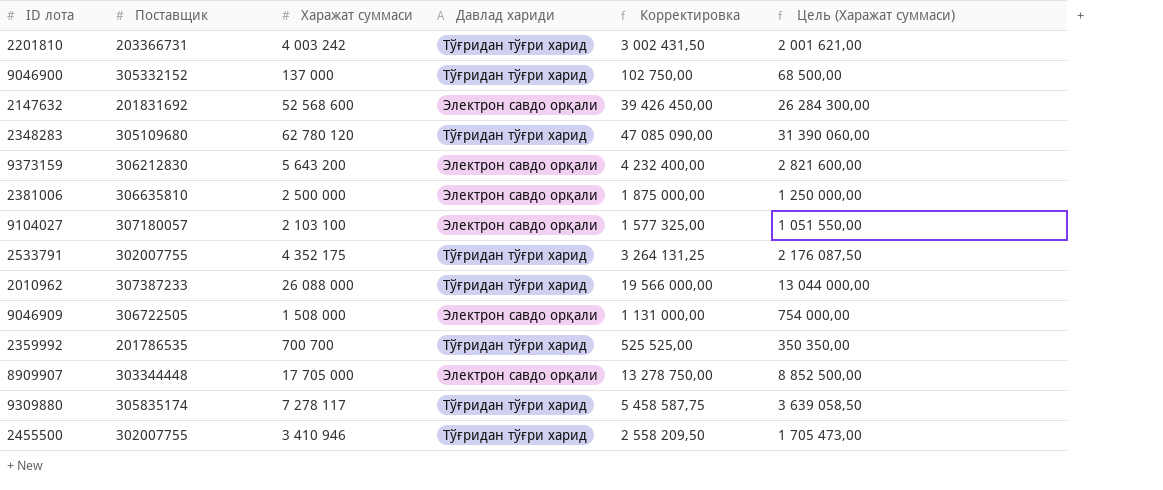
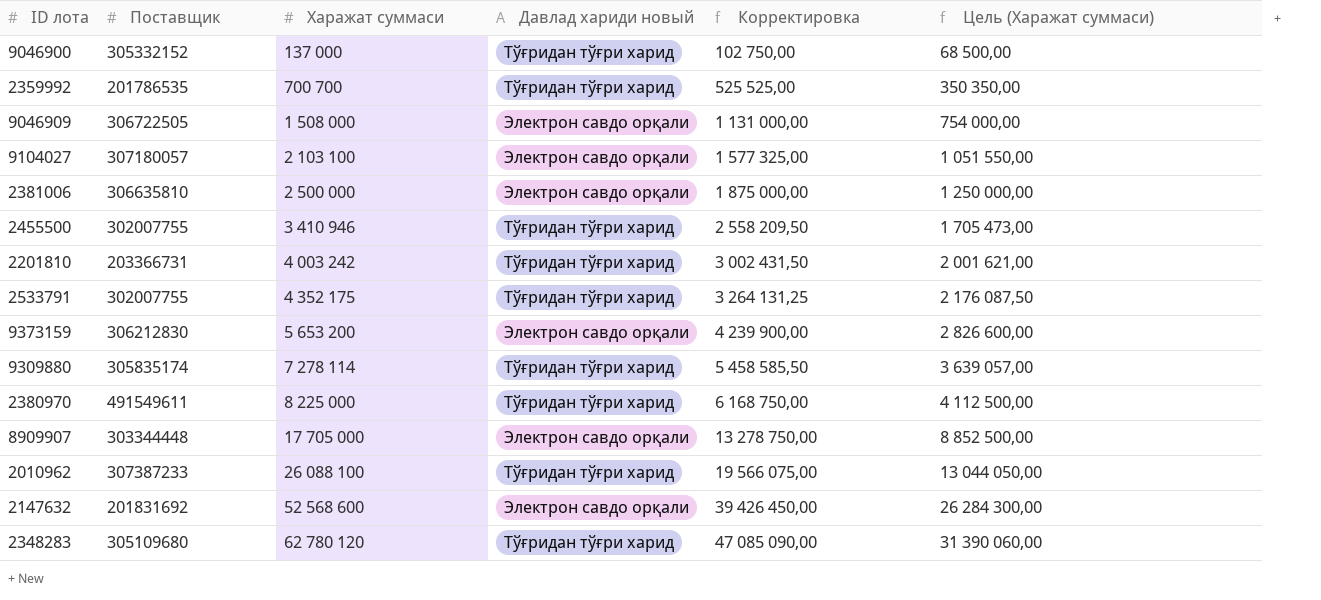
row order: none -> Харажат суммаси ascending
column name: Давлад хариди -> Давлад хариди новый
9373159 | Харажат суммаси: 5 643 200 -> 5 653 200
9373159 | Корректировка: 4 232 400,00 -> 4 239 900,00
9373159 | Цель (Харажат суммаси): 2 821 600,00 -> 2 826 600,00
9309880 | Харажат суммаси: 7 278 117 -> 7 278 114
9309880 | Корректировка: 5 458 587,75 -> 5 458 585,50
9309880 | Цель (Харажат суммаси): 3 639 058,50 -> 3 639 057,00
row 2380970: none -> 491549611 | 8 225 000 | Тўғридан тўғри харид | 6 168 750,00 | 4 112 500,00
2010962 | Харажат суммаси: 26 088 000 -> 26 088 100
2010962 | Корректировка: 19 566 000,00 -> 19 566 075,00
2010962 | Цель (Харажат суммаси): 13 044 000,00 -> 13 044 050,00

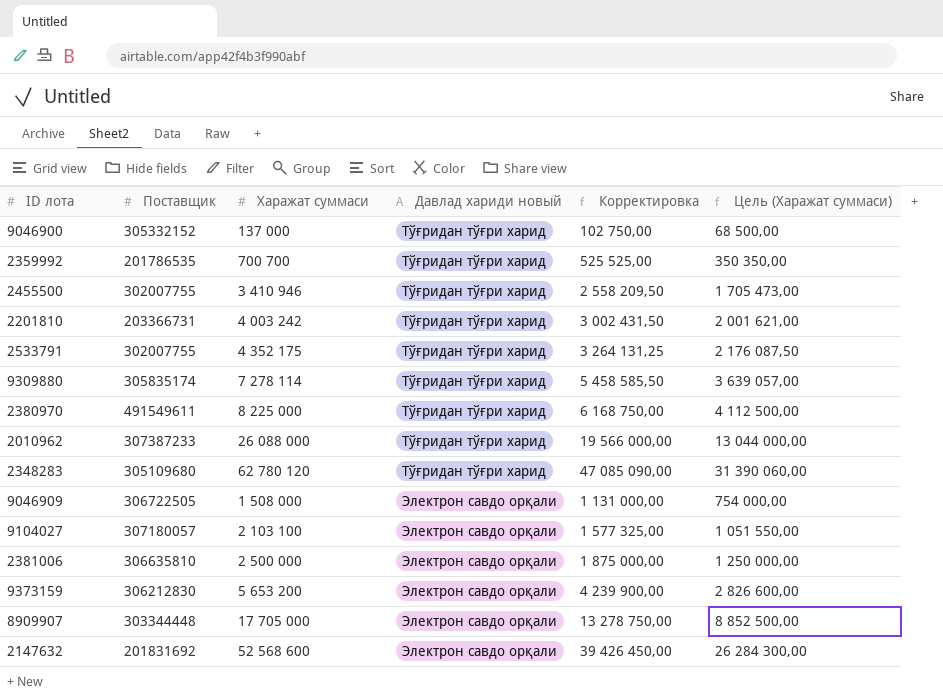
row order: Харажат суммаси ascending -> Давлад хариди новый ascending
2010962 | Харажат суммаси: 26 088 100 -> 26 088 000
2010962 | Корректировка: 19 566 075,00 -> 19 566 000,00
2010962 | Цель (Харажат суммаси): 13 044 050,00 -> 13 044 000,00

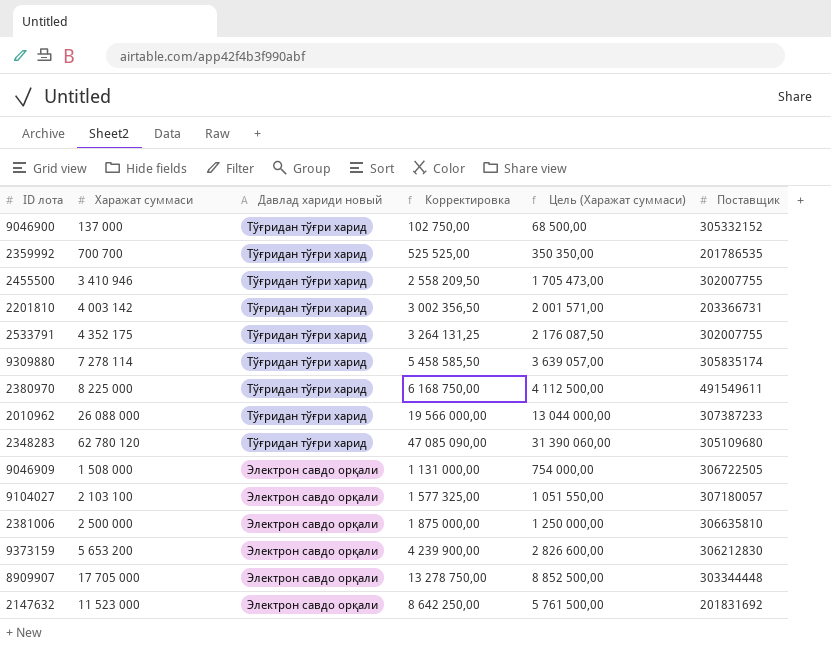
column Поставщик | position: 2 -> 6
2201810 | Харажат суммаси: 4 003 242 -> 4 003 142
2201810 | Корректировка: 3 002 431,50 -> 3 002 356,50
2201810 | Цель (Харажат суммаси): 2 001 621,00 -> 2 001 571,00
2147632 | Харажат суммаси: 52 568 600 -> 11 523 000
2147632 | Корректировка: 39 426 450,00 -> 8 642 250,00
2147632 | Цель (Харажат суммаси): 26 284 300,00 -> 5 761 500,00

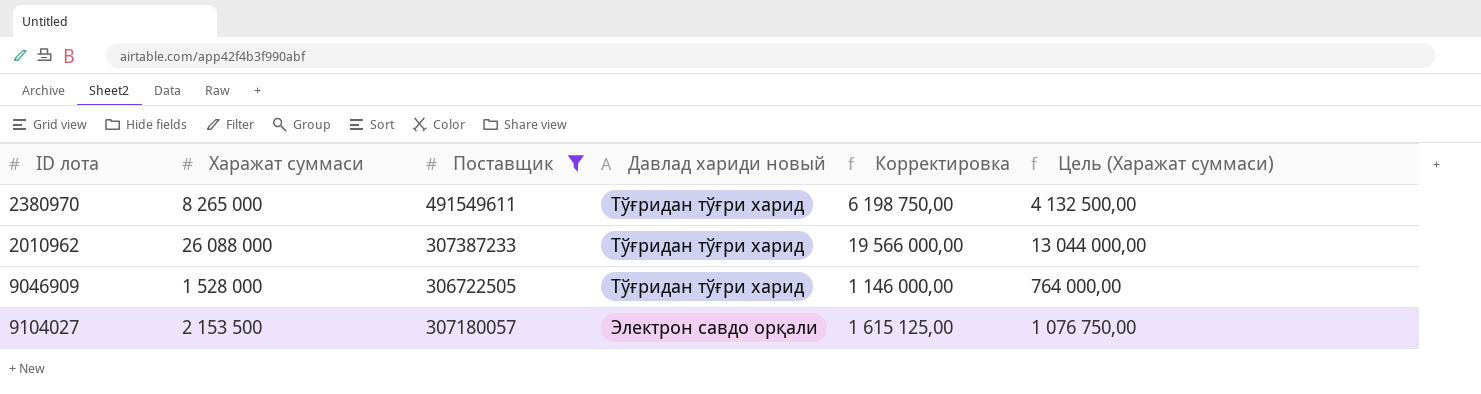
filter: none -> Поставщик >= 306722505
column Поставщик | position: 6 -> 3
2380970 | Харажат суммаси: 8 225 000 -> 8 265 000
2380970 | Корректировка: 6 168 750,00 -> 6 198 750,00
2380970 | Цель (Харажат суммаси): 4 112 500,00 -> 4 132 500,00
9046909 | Харажат суммаси: 1 508 000 -> 1 528 000
9046909 | Давлад хариди новый: Электрон савдо орқали -> Тўғридан тўғри харид
9046909 | Корректировка: 1 131 000,00 -> 1 146 000,00
9046909 | Цель (Харажат суммаси): 754 000,00 -> 764 000,00
9104027 | Харажат суммаси: 2 103 100 -> 2 153 500
9104027 | Корректировка: 1 577 325,00 -> 1 615 125,00
9104027 | Цель (Харажат суммаси): 1 051 550,00 -> 1 076 750,00

